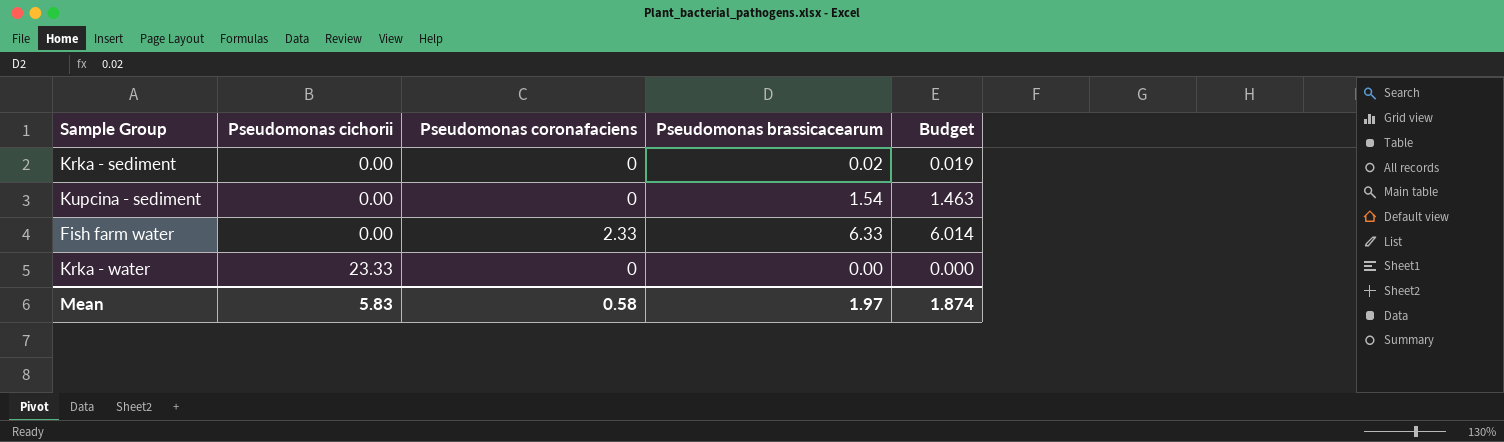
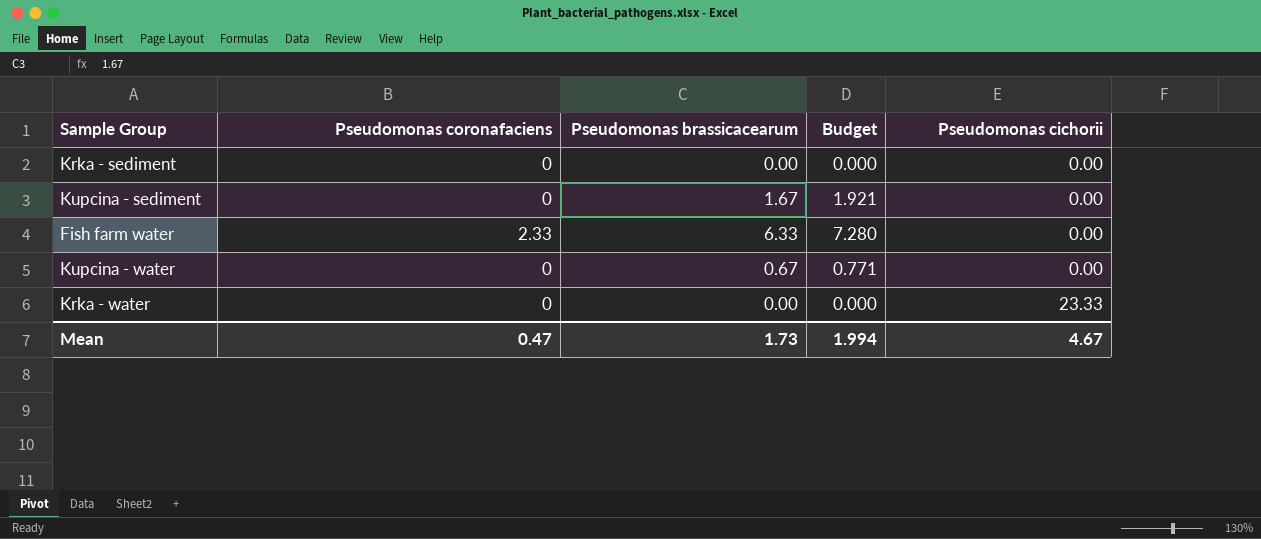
column Budget | formula: [Pseudomonas brassicacearum] * 0.95 -> [Pseudomonas brassicacearum] * 1.15
column Pseudomonas cichorii | position: 2 -> 5
Krka - sediment | Pseudomonas brassicacearum: 0.02 -> 0.00
Kupcina - sediment | Pseudomonas brassicacearum: 1.54 -> 1.67
row Kupcina - water: none -> 0 | 0.67 | 0.771 | 0.00
Mean | Pseudomonas coronafaciens: 0.58 -> 0.47
Mean | Pseudomonas brassicacearum: 1.97 -> 1.73
Mean | Budget: 1.874 -> 1.994
Mean | Pseudomonas cichorii: 5.83 -> 4.67

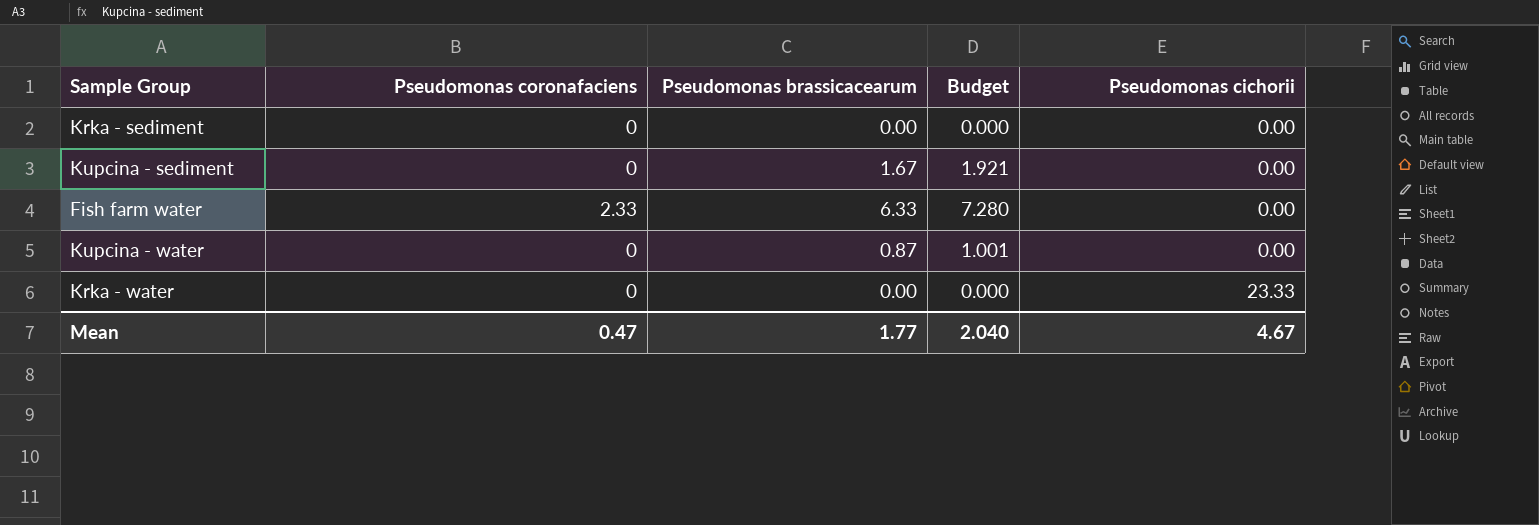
Kupcina - water | Pseudomonas brassicacearum: 0.67 -> 0.87
Kupcina - water | Budget: 0.771 -> 1.001
Mean | Pseudomonas brassicacearum: 1.73 -> 1.77
Mean | Budget: 1.994 -> 2.040

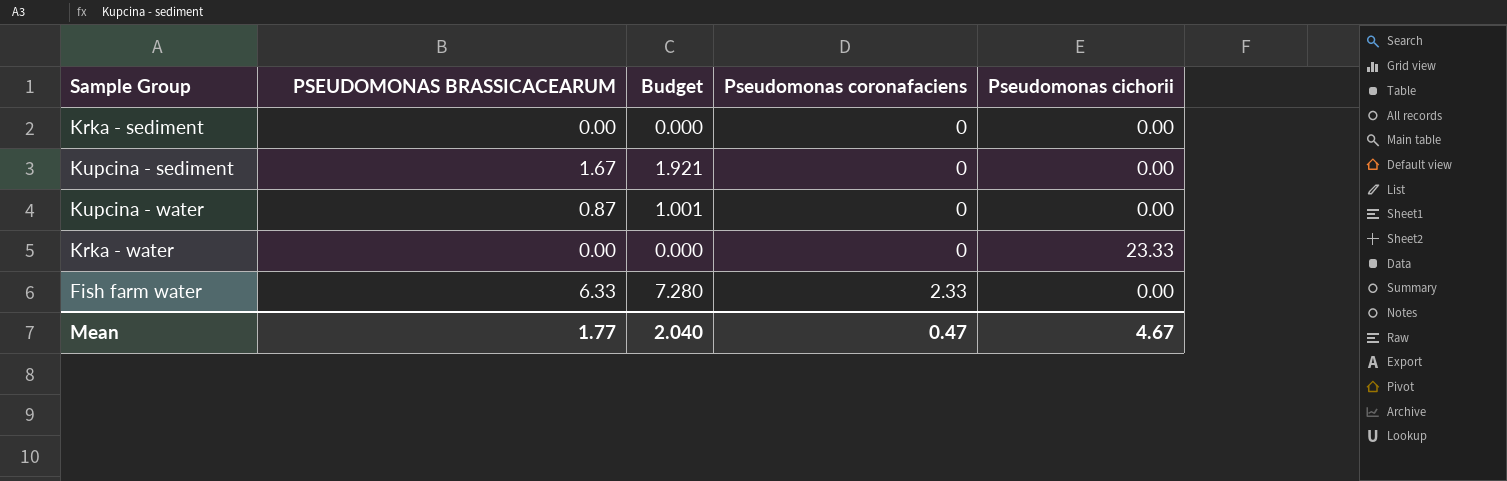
row order: Pseudomonas cichorii ascending -> Pseudomonas coronafaciens ascending
column name: Pseudomonas brassicacearum -> PSEUDOMONAS BRASSICACEARUM
column Pseudomonas coronafaciens | position: 2 -> 4

